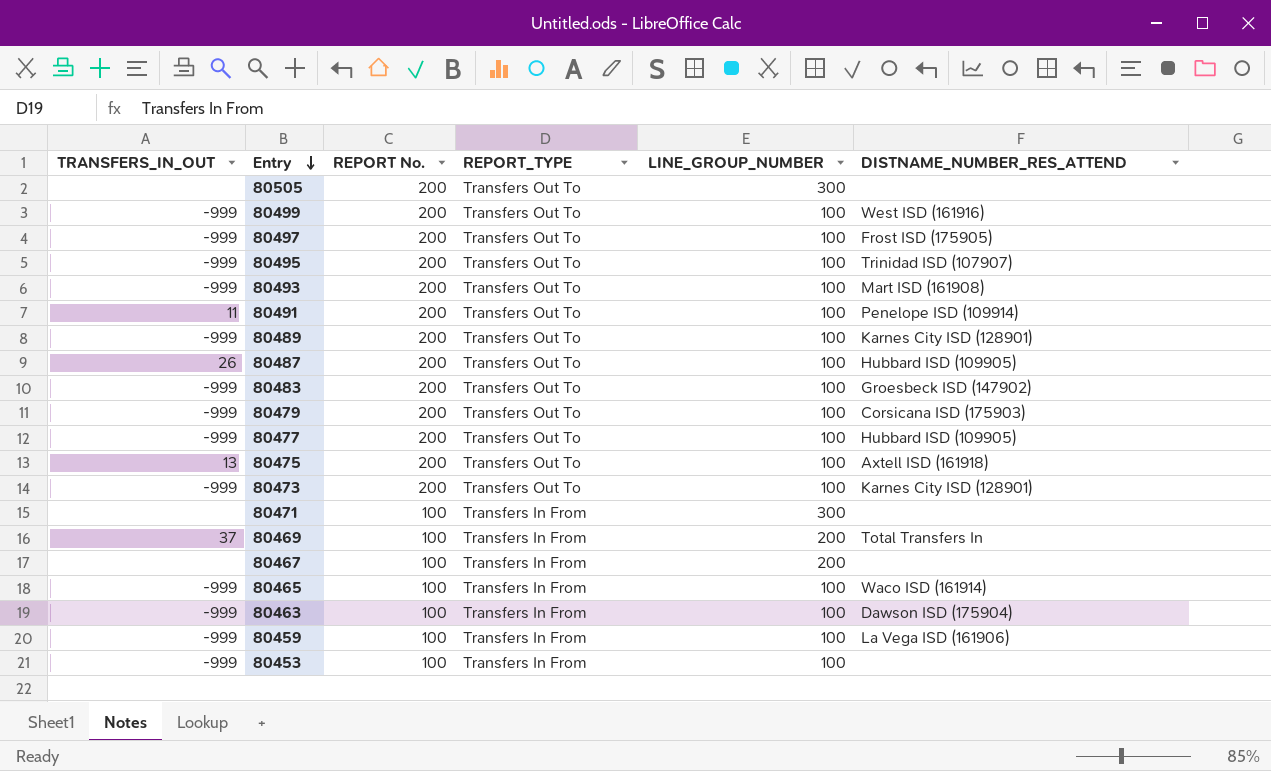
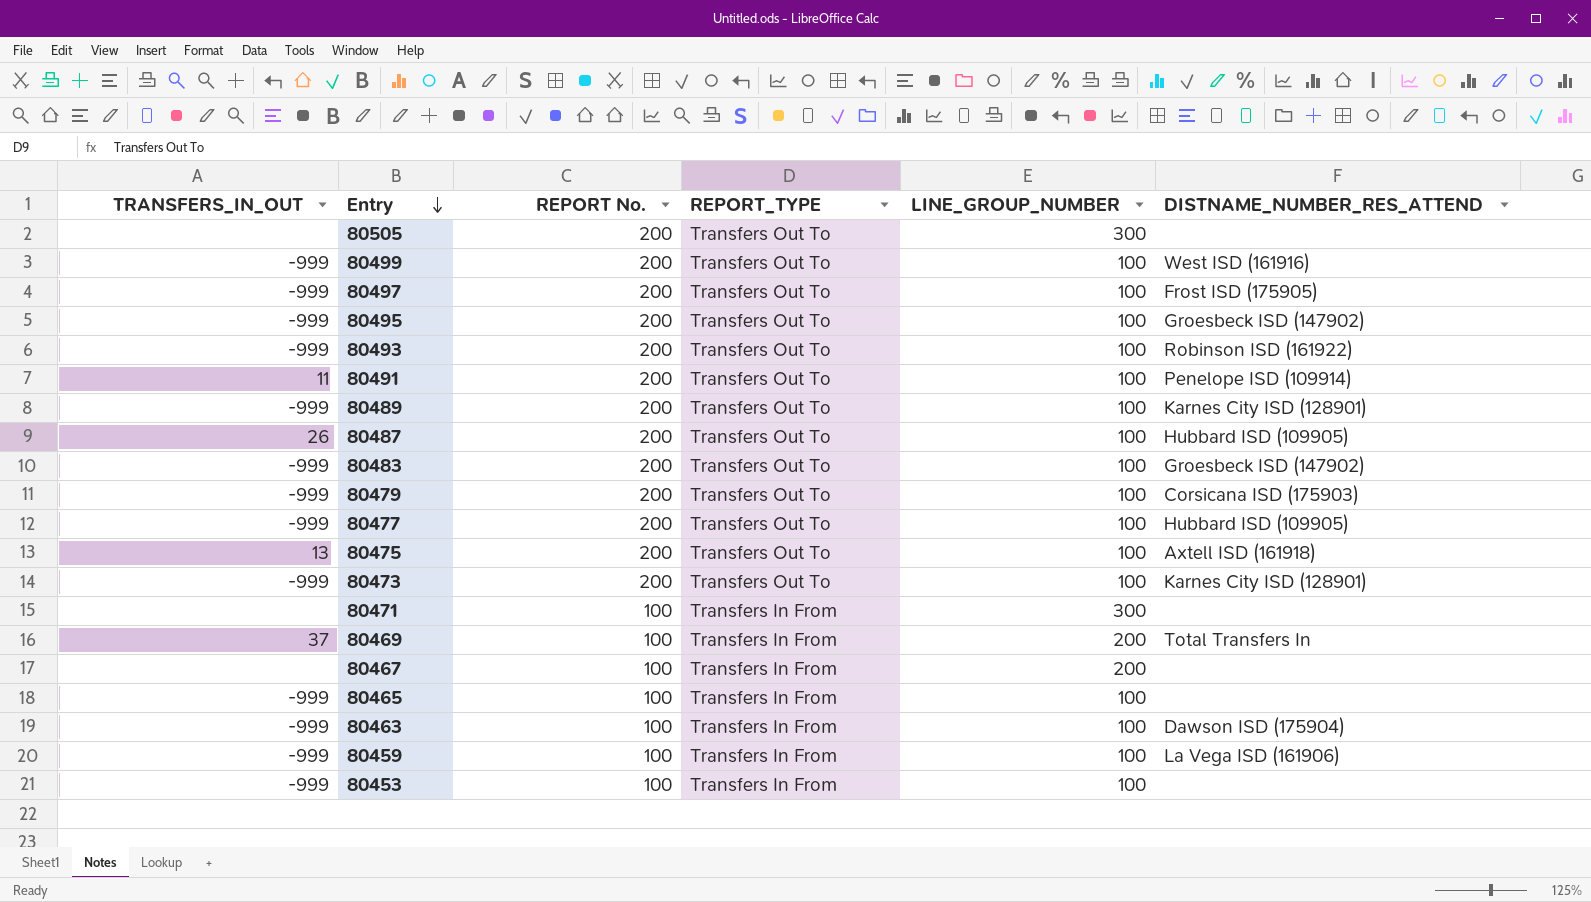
80495 | DISTNAME_NUMBER_RES_ATTEND: Trinidad ISD (107907) -> Groesbeck ISD (147902)
80493 | DISTNAME_NUMBER_RES_ATTEND: Mart ISD (161908) -> Robinson ISD (161922)
80465 | DISTNAME_NUMBER_RES_ATTEND: Waco ISD (161914) -> none

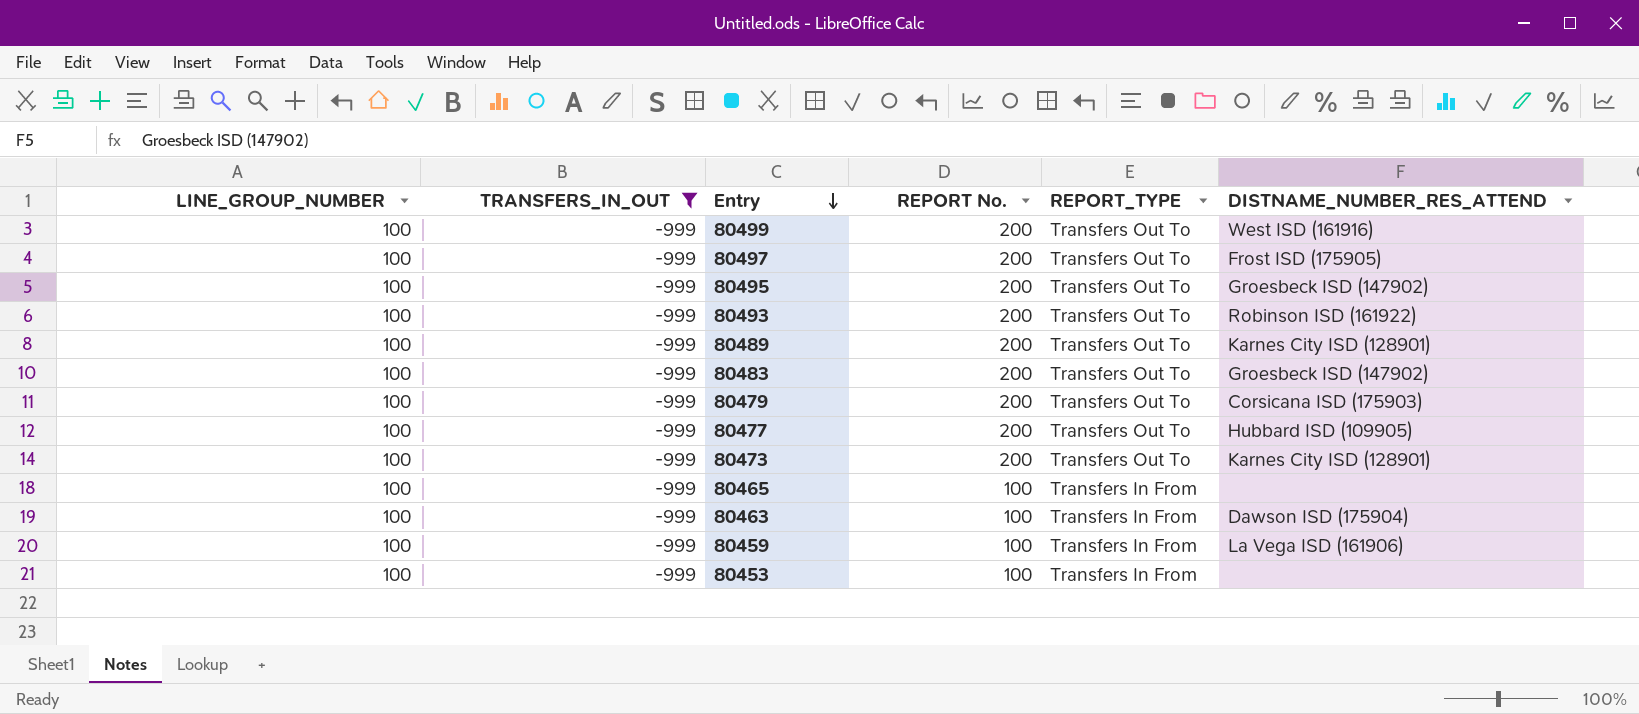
filter: none -> TRANSFERS_IN_OUT = -999
column LINE_GROUP_NUMBER | position: 5 -> 1

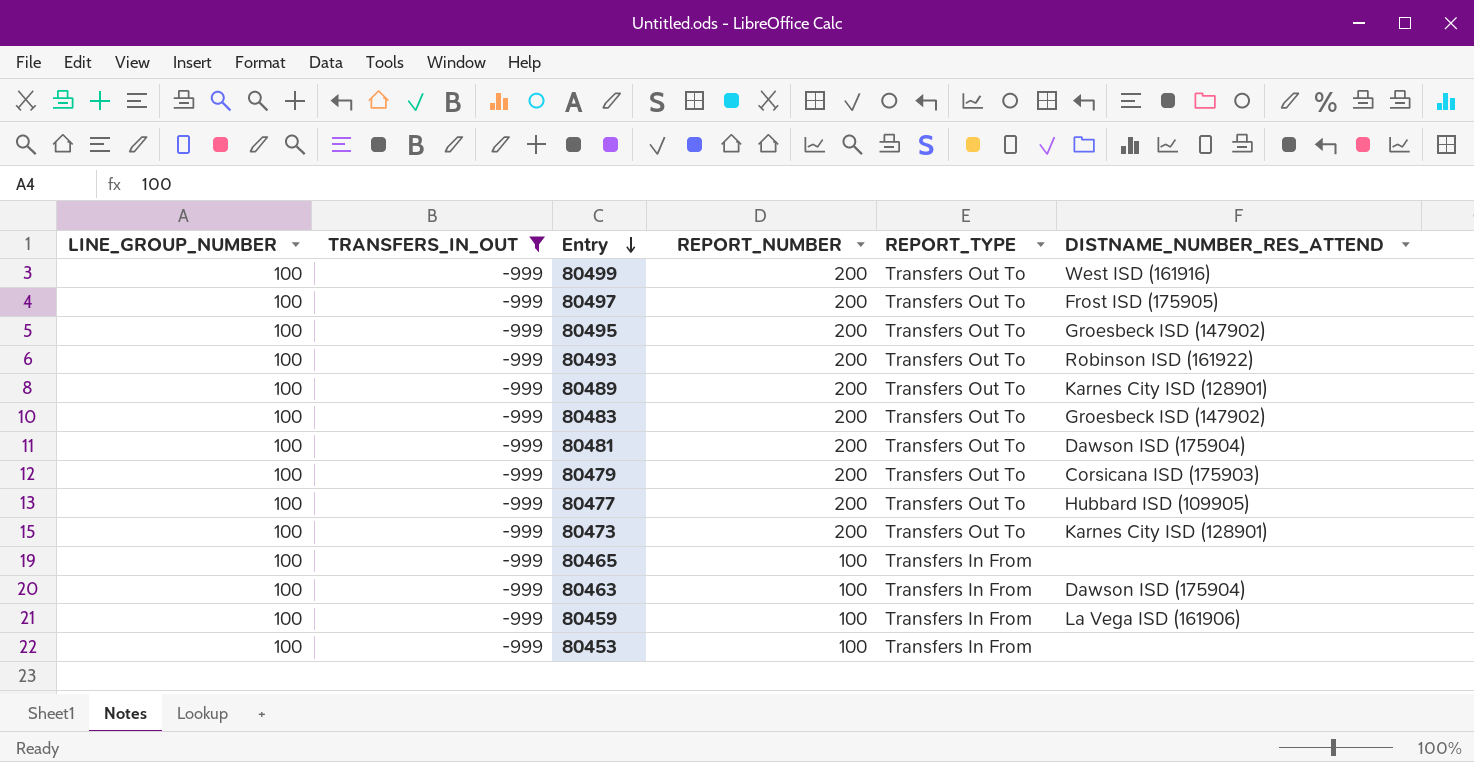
column name: REPORT No. -> REPORT_NUMBER
row 80481: none -> 100 | -999 | 200 | Transfers Out To | Dawson ISD (175904)

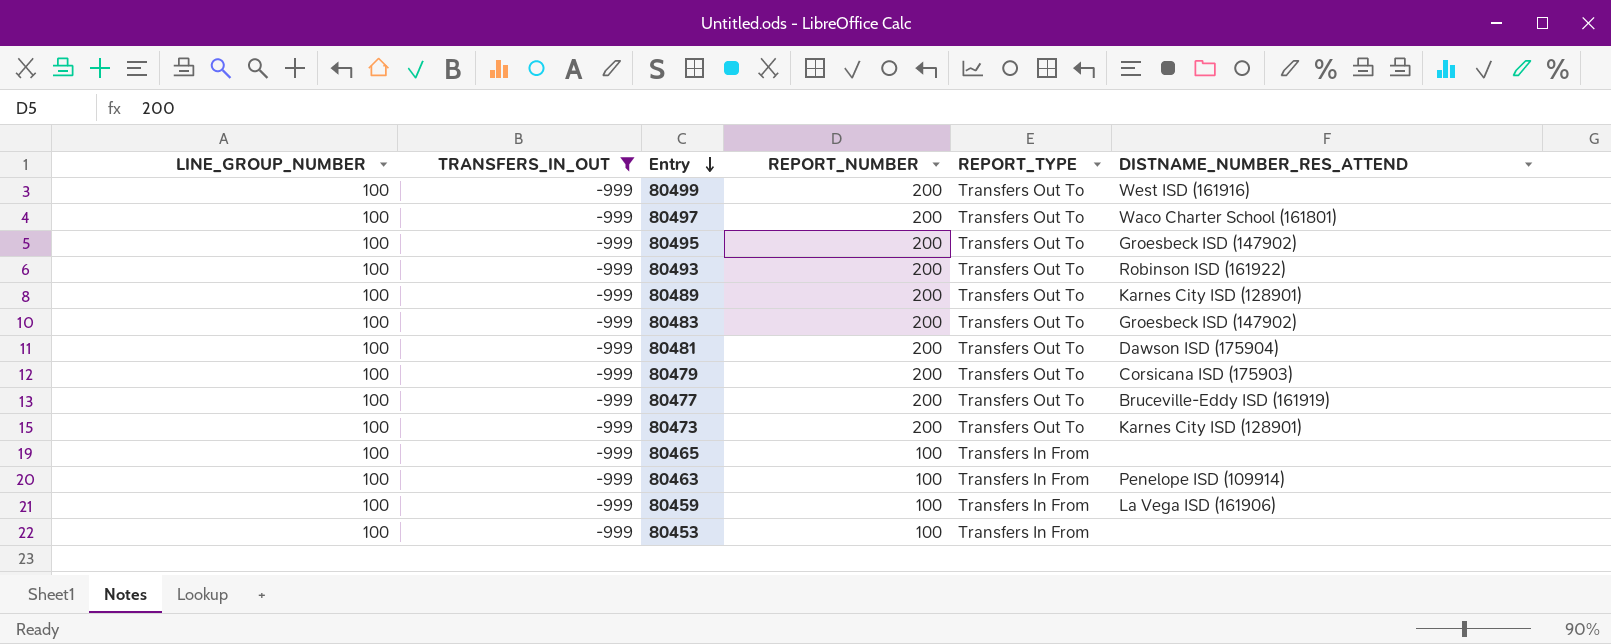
80497 | DISTNAME_NUMBER_RES_ATTEND: Frost ISD (175905) -> Waco Charter School (161801)
80477 | DISTNAME_NUMBER_RES_ATTEND: Hubbard ISD (109905) -> Bruceville-Eddy ISD (161919)
80463 | DISTNAME_NUMBER_RES_ATTEND: Dawson ISD (175904) -> Penelope ISD (109914)

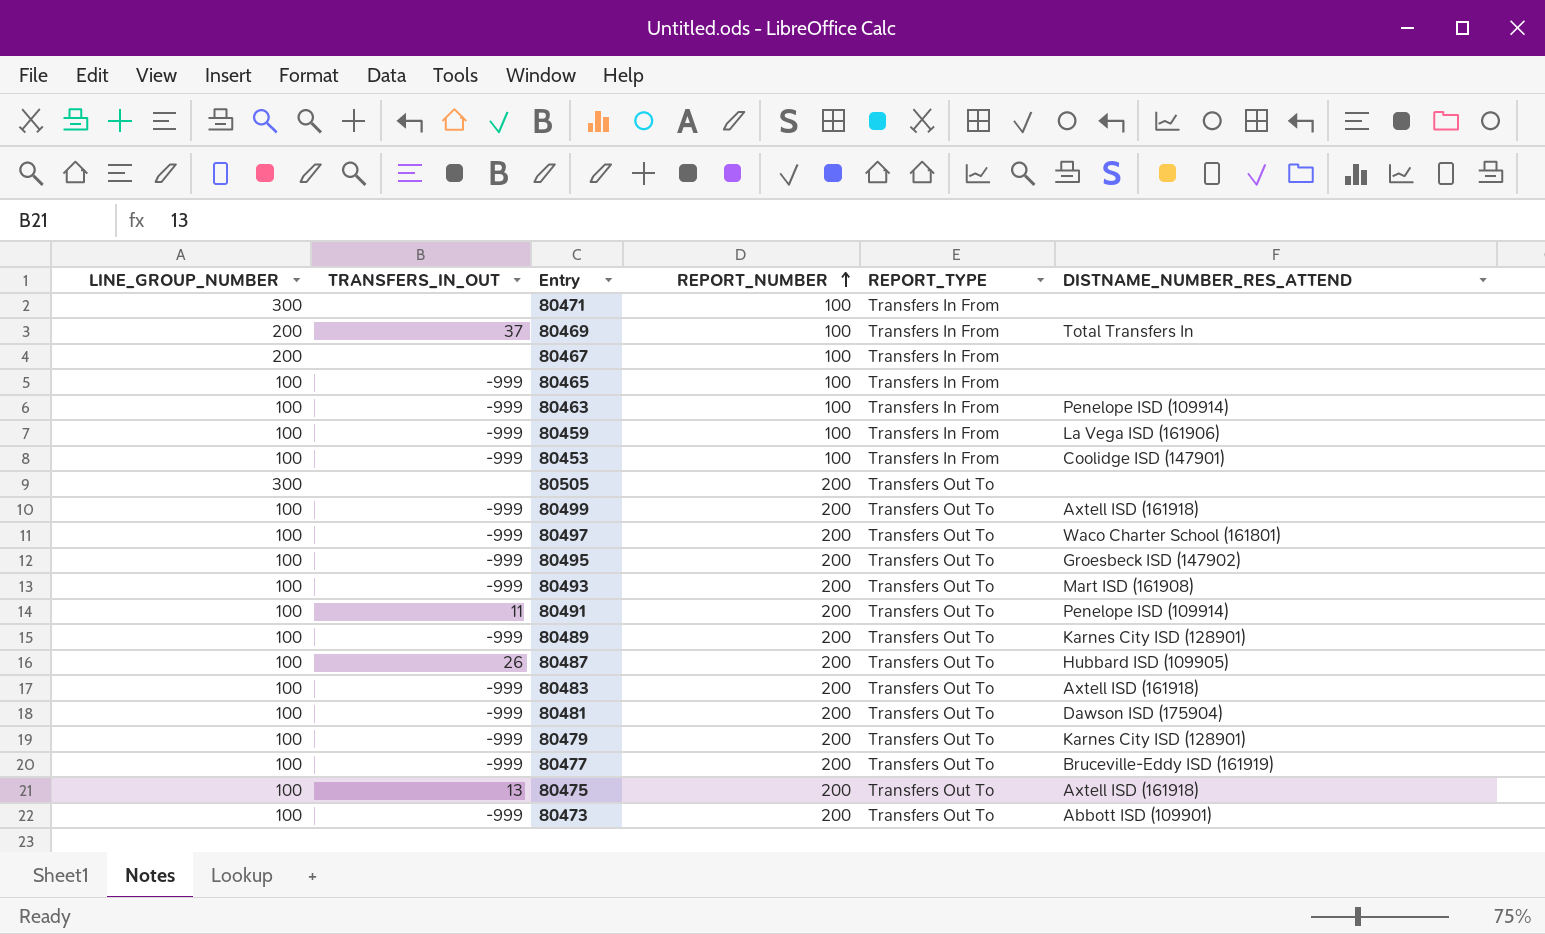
filter: TRANSFERS_IN_OUT = -999 -> none
row order: Entry descending -> REPORT_NUMBER ascending
80453 | DISTNAME_NUMBER_RES_ATTEND: none -> Coolidge ISD (147901)
80499 | DISTNAME_NUMBER_RES_ATTEND: West ISD (161916) -> Axtell ISD (161918)
80493 | DISTNAME_NUMBER_RES_ATTEND: Robinson ISD (161922) -> Mart ISD (161908)
80483 | DISTNAME_NUMBER_RES_ATTEND: Groesbeck ISD (147902) -> Axtell ISD (161918)
80479 | DISTNAME_NUMBER_RES_ATTEND: Corsicana ISD (175903) -> Karnes City ISD (128901)
80473 | DISTNAME_NUMBER_RES_ATTEND: Karnes City ISD (128901) -> Abbott ISD (109901)

